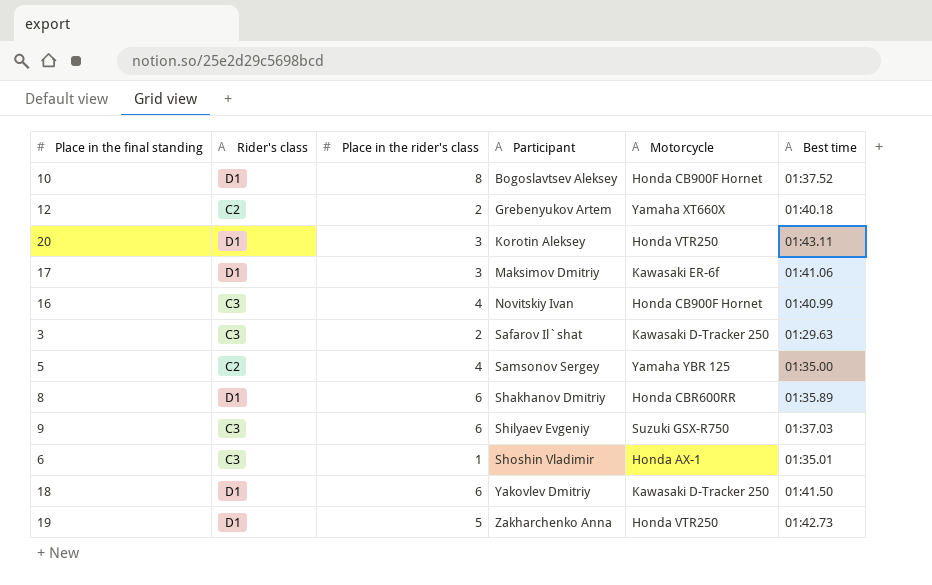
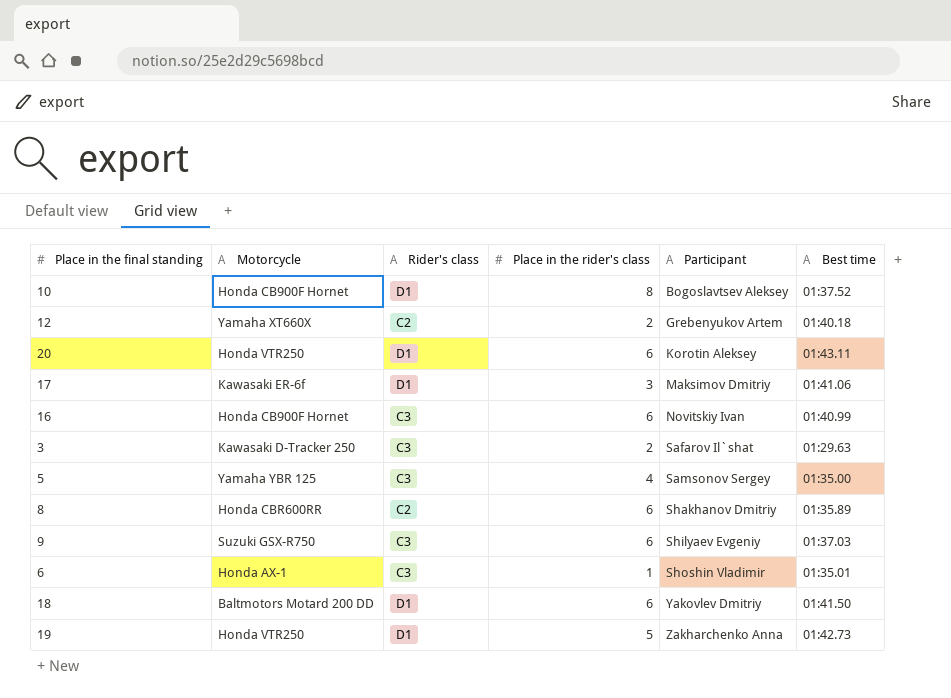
column Motorcycle | position: 5 -> 2
20 | Place in the rider's class: 3 -> 6
16 | Place in the rider's class: 4 -> 6
5 | Rider's class: C2 -> C3
8 | Rider's class: D1 -> C2
18 | Motorcycle: Kawasaki D-Tracker 250 -> Baltmotors Motard 200 DD

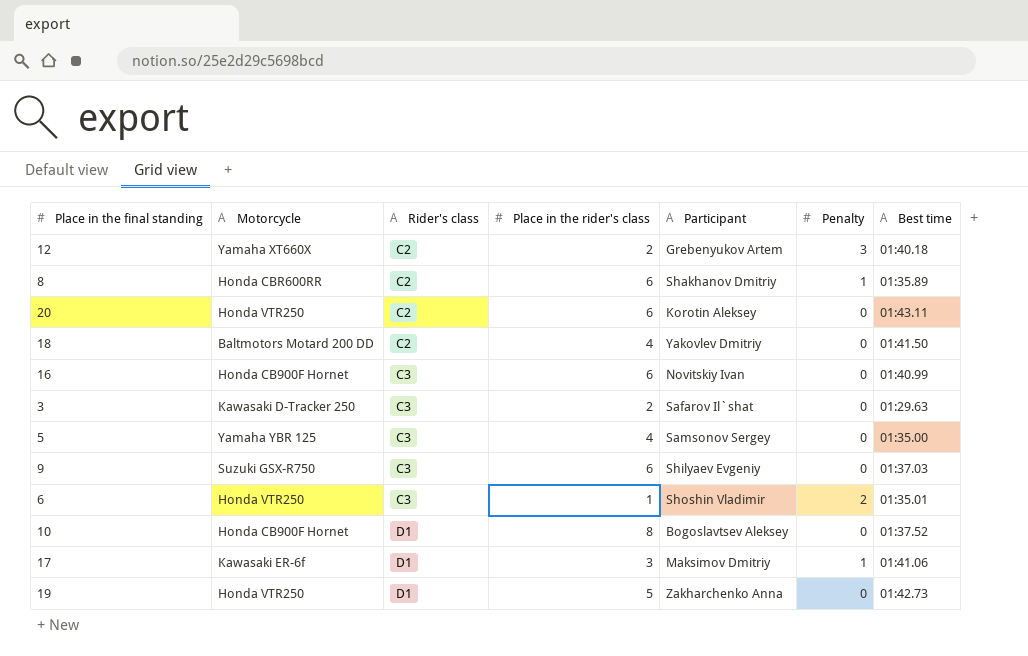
row order: Participant ascending -> Rider's class ascending
column Penalty | position: none -> 6
20 | Rider's class: D1 -> C2
18 | Rider's class: D1 -> C2
18 | Place in the rider's class: 6 -> 4
6 | Motorcycle: Honda AX-1 -> Honda VTR250

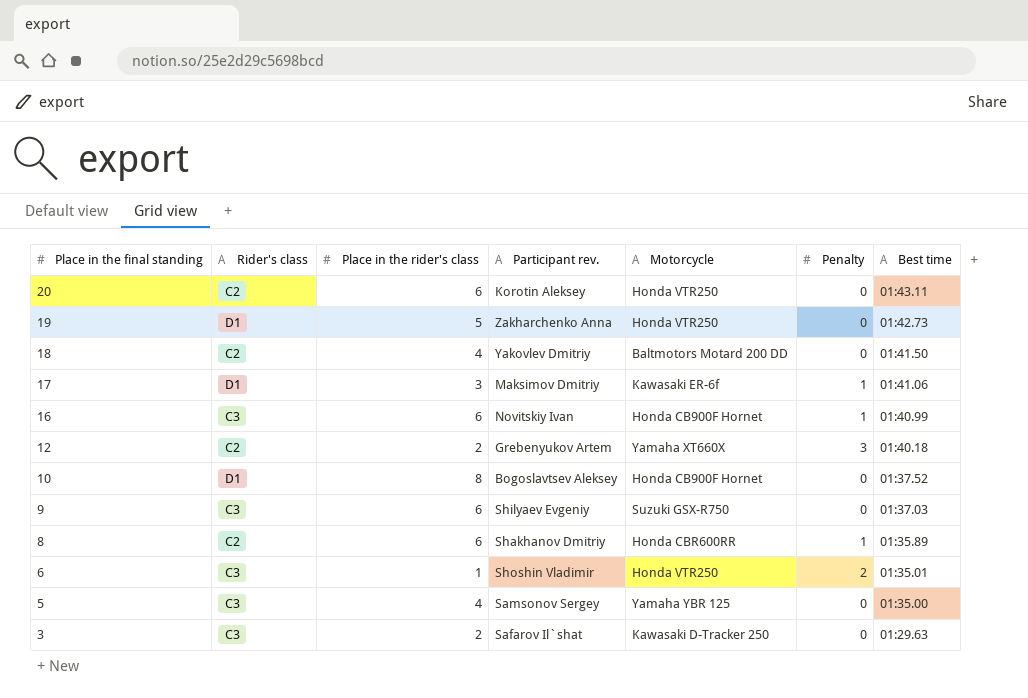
row order: Rider's class ascending -> Place in the final standing descending
column name: Participant -> Participant rev.
column Motorcycle | position: 2 -> 5
16 | Penalty: 0 -> 1

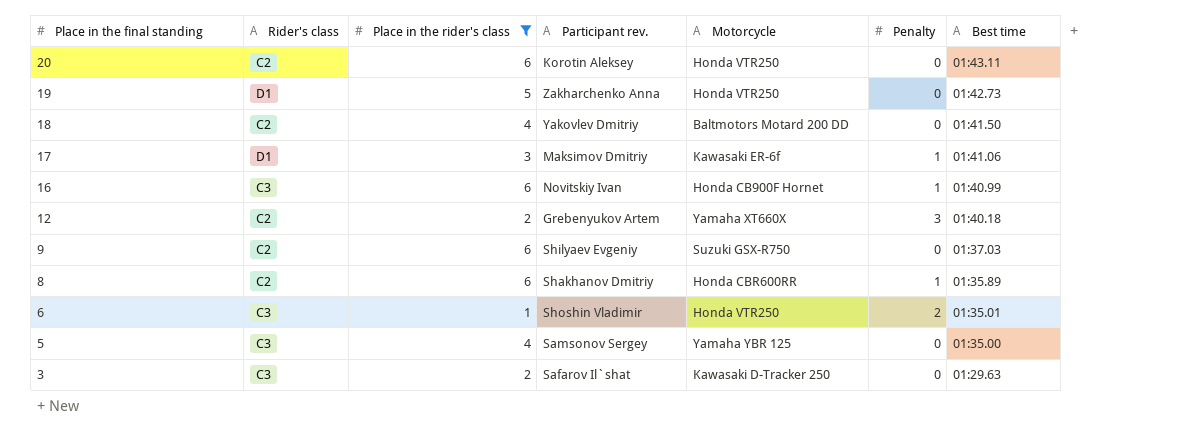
filter: none -> Place in the rider's class != 8
9 | Rider's class: C3 -> C2

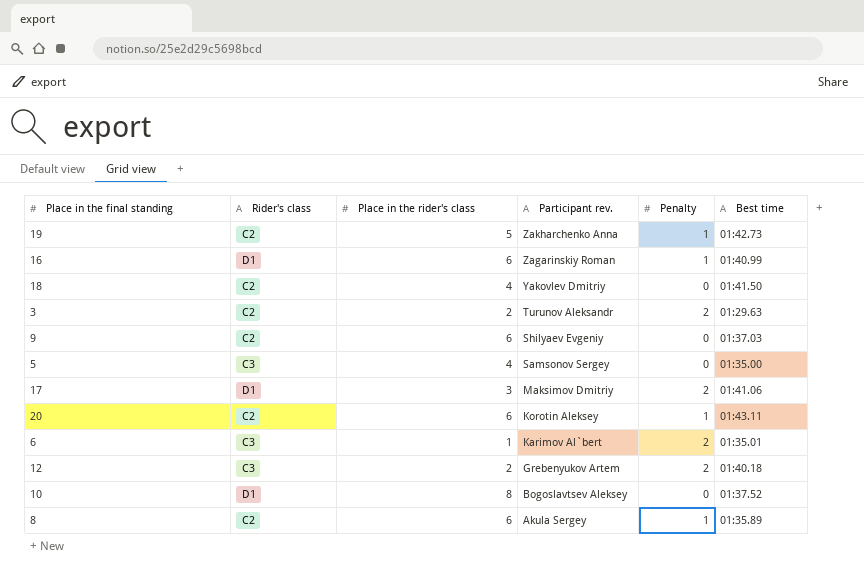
filter: Place in the rider's class != 8 -> none
row order: Place in the final standing descending -> Participant rev. descending
column Motorcycle | position: 5 -> none
19 | Rider's class: D1 -> C2
19 | Penalty: 0 -> 1
16 | Rider's class: C3 -> D1
16 | Participant rev.: Novitskiy Ivan -> Zagarinskiy Roman
3 | Rider's class: C3 -> C2
3 | Participant rev.: Safarov Il`shat -> Turunov Aleksandr
3 | Penalty: 0 -> 2
17 | Penalty: 1 -> 2
20 | Penalty: 0 -> 1
6 | Participant rev.: Shoshin Vladimir -> Karimov Al`bert
12 | Rider's class: C2 -> C3
12 | Penalty: 3 -> 2
8 | Participant rev.: Shakhanov Dmitriy -> Akula Sergey

